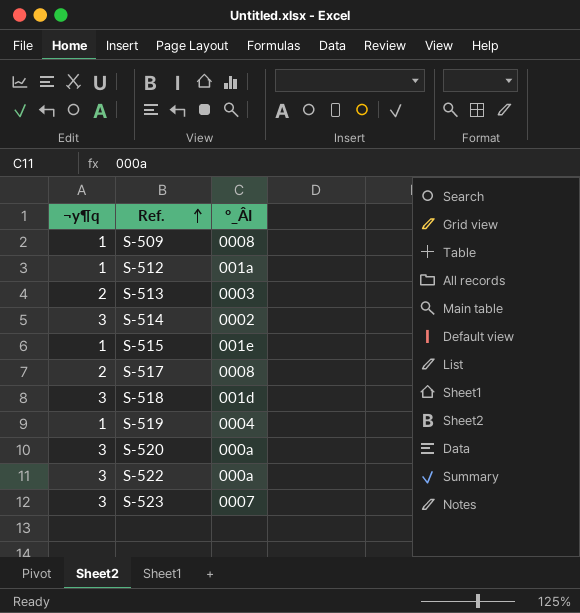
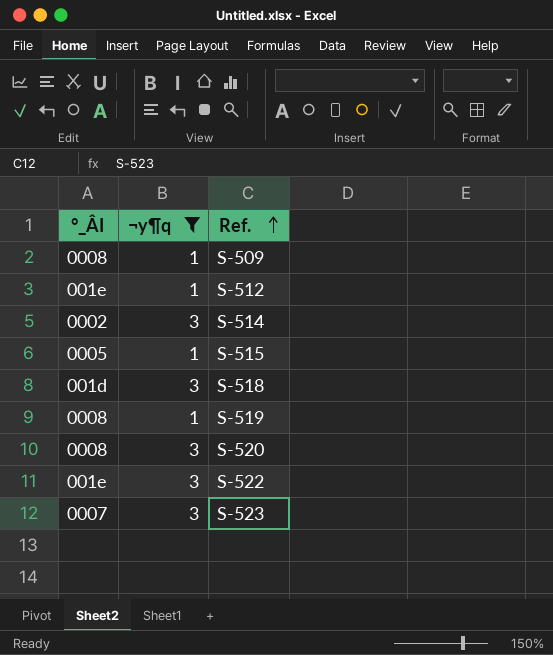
filter: none -> ¬y¶q != 2
column °_ÂI | position: 3 -> 1
S-512 | °_ÂI: 001a -> 001e
S-515 | °_ÂI: 001e -> 0005
S-519 | °_ÂI: 0004 -> 0008
S-520 | °_ÂI: 000a -> 0008
S-522 | °_ÂI: 000a -> 001e

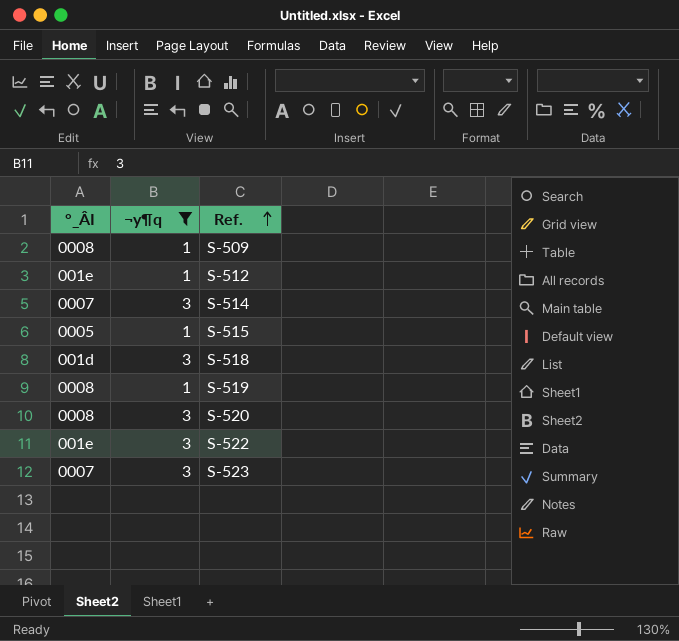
S-514 | °_ÂI: 0002 -> 0007

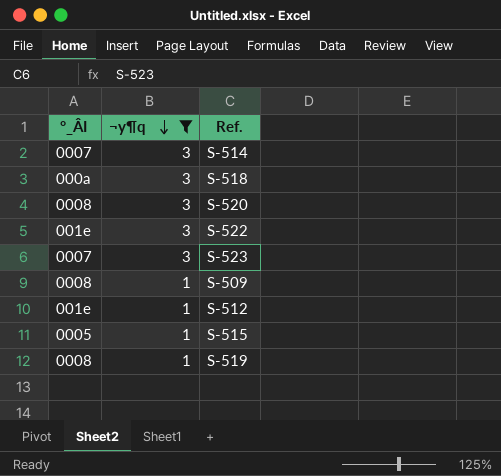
row order: Ref. ascending -> ¬y¶q descending
S-518 | °_ÂI: 001d -> 000a

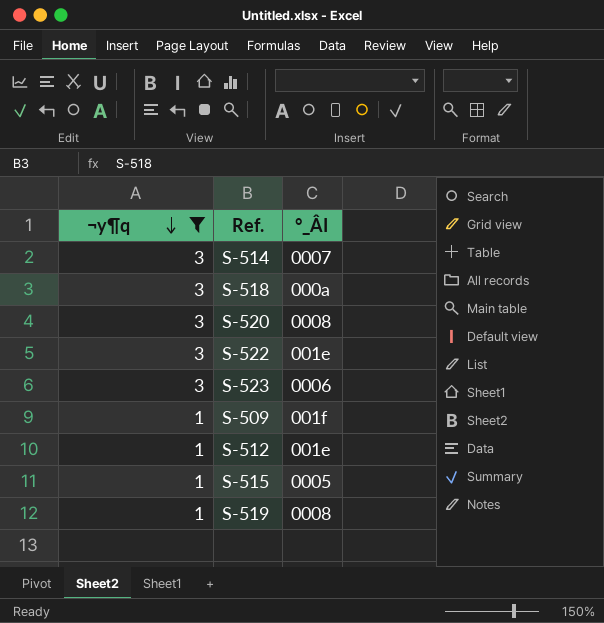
column °_ÂI | position: 1 -> 3
S-523 | °_ÂI: 0007 -> 0006
S-509 | °_ÂI: 0008 -> 001f

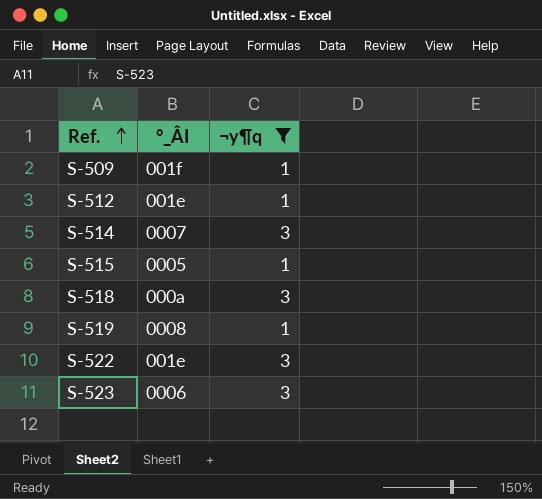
row order: ¬y¶q descending -> Ref. ascending
column ¬y¶q | position: 1 -> 3
row S-520: 3 | 0008 -> none

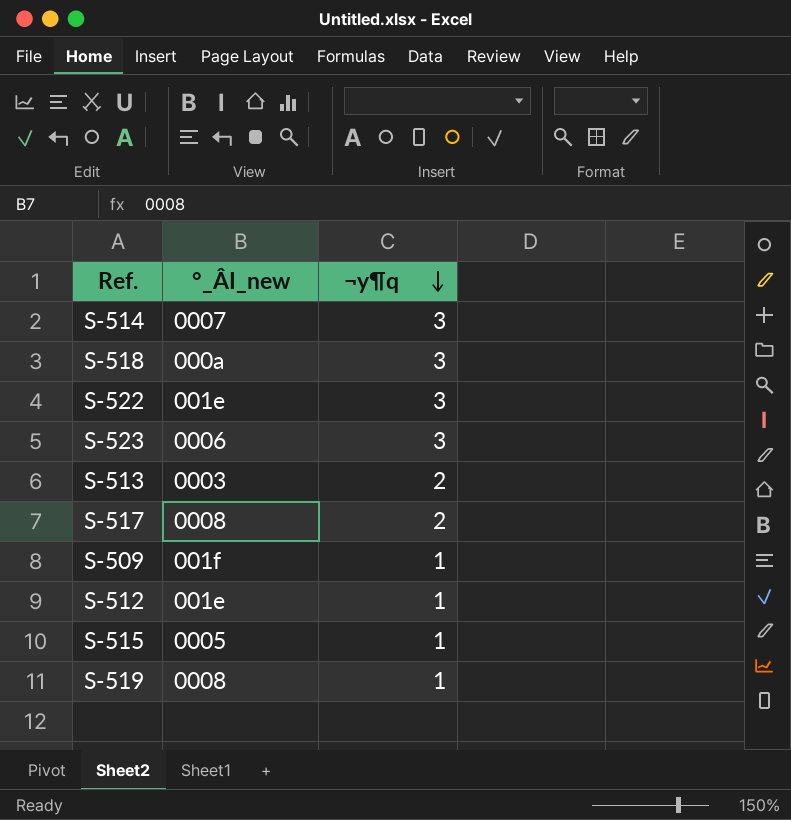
filter: ¬y¶q != 2 -> none
row order: Ref. ascending -> ¬y¶q descending
column name: °_ÂI -> °_ÂI_new

